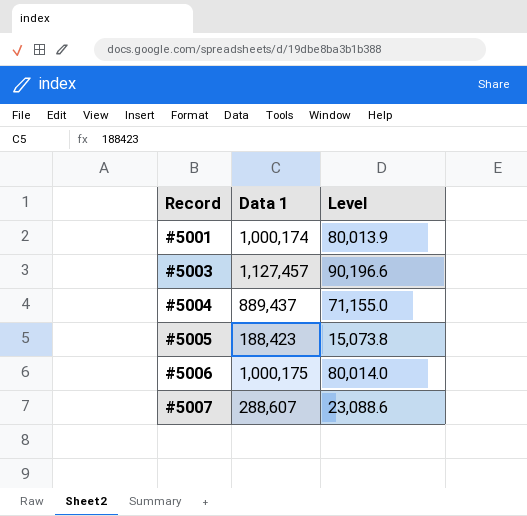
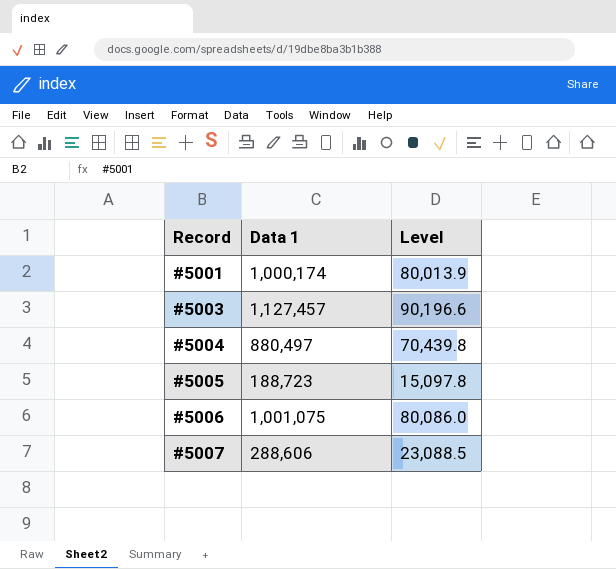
#5004 | Data 1: 889,437 -> 880,497
#5004 | Level: 71,155.0 -> 70,439.8
#5005 | Data 1: 188,423 -> 188,723
#5005 | Level: 15,073.8 -> 15,097.8
#5006 | Data 1: 1,000,175 -> 1,001,075
#5006 | Level: 80,014.0 -> 80,086.0
#5007 | Data 1: 288,607 -> 288,606
#5007 | Level: 23,088.6 -> 23,088.5

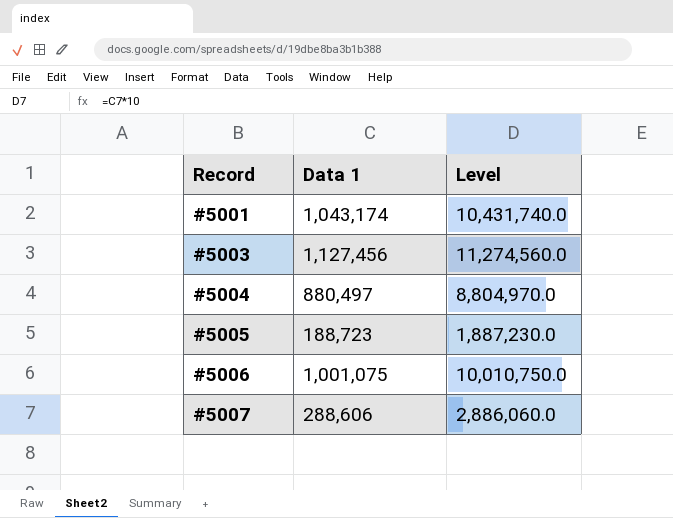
column Level | formula: [Data 1] * 0.08 -> [Data 1] * 10
#5001 | Data 1: 1,000,174 -> 1,043,174
#5003 | Data 1: 1,127,457 -> 1,127,456

